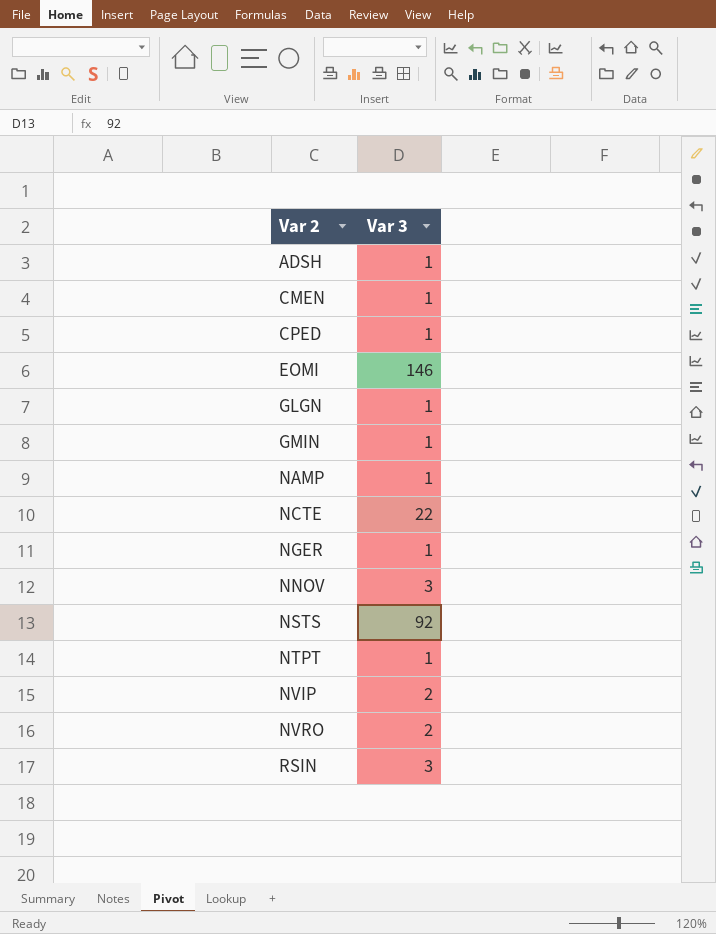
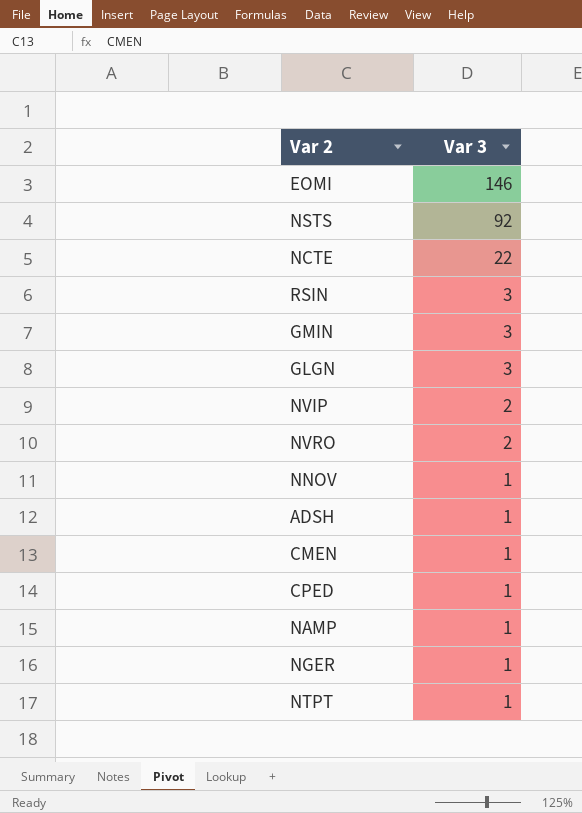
row order: Var 2 ascending -> Var 3 descending
GMIN | Var 3: 1 -> 3
GLGN | Var 3: 1 -> 3
NNOV | Var 3: 3 -> 1

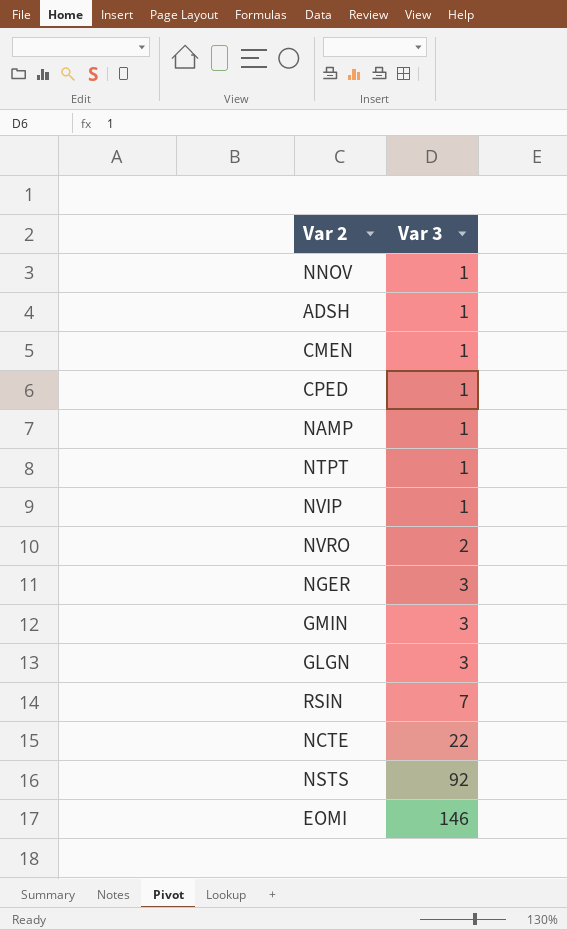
row order: Var 3 descending -> Var 3 ascending
NVIP | Var 3: 2 -> 1
NGER | Var 3: 1 -> 3
RSIN | Var 3: 3 -> 7

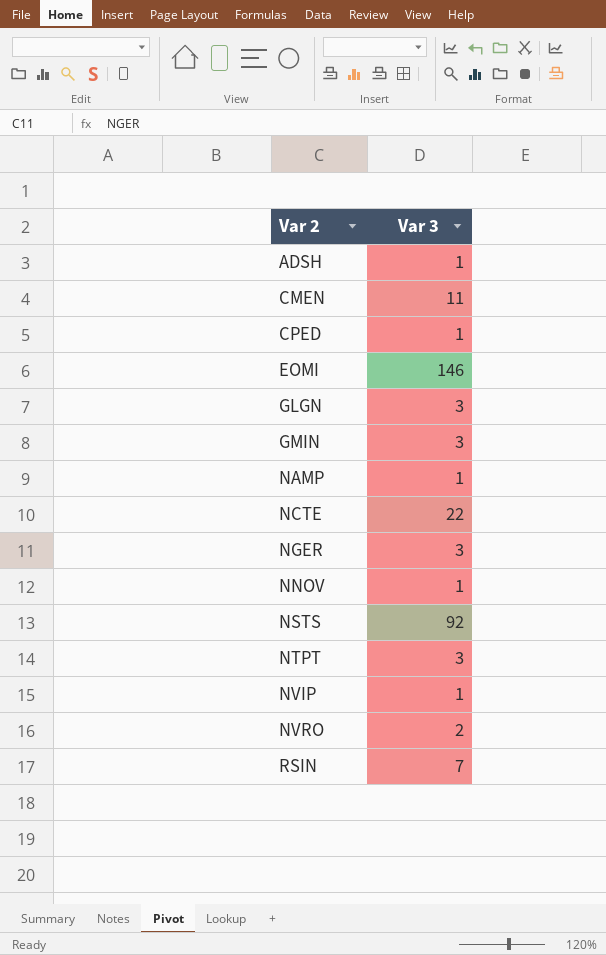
row order: Var 3 ascending -> Var 2 ascending
CMEN | Var 3: 1 -> 11
NTPT | Var 3: 1 -> 3

